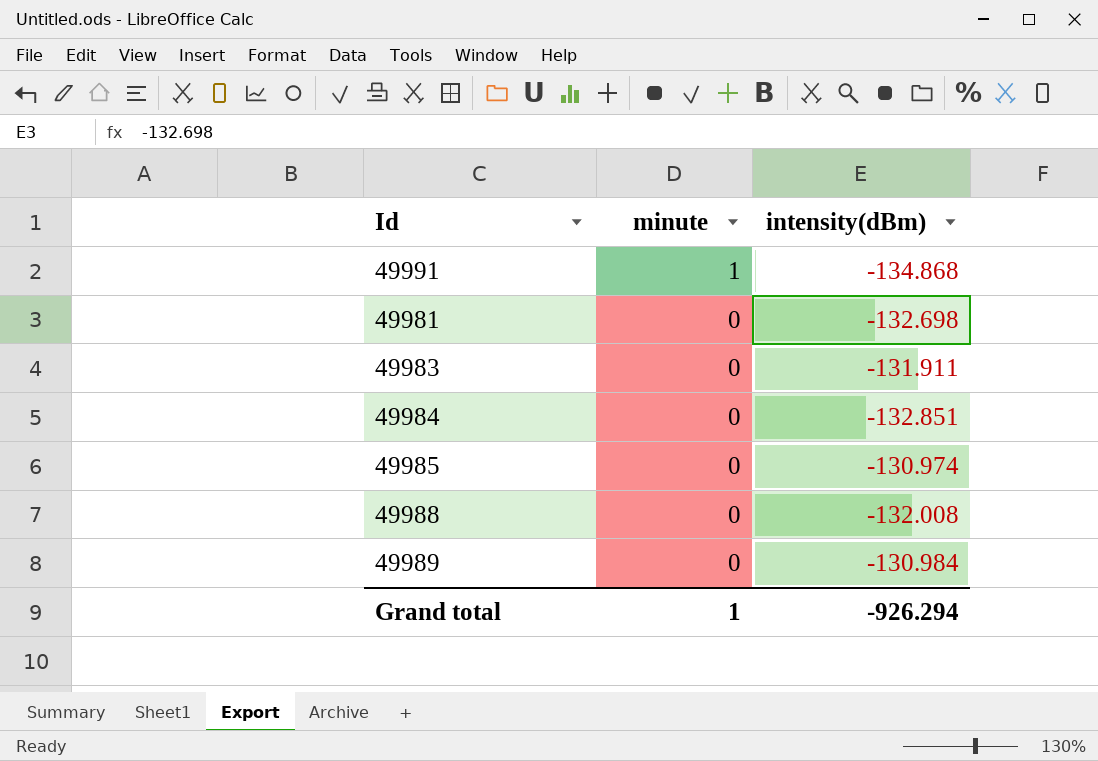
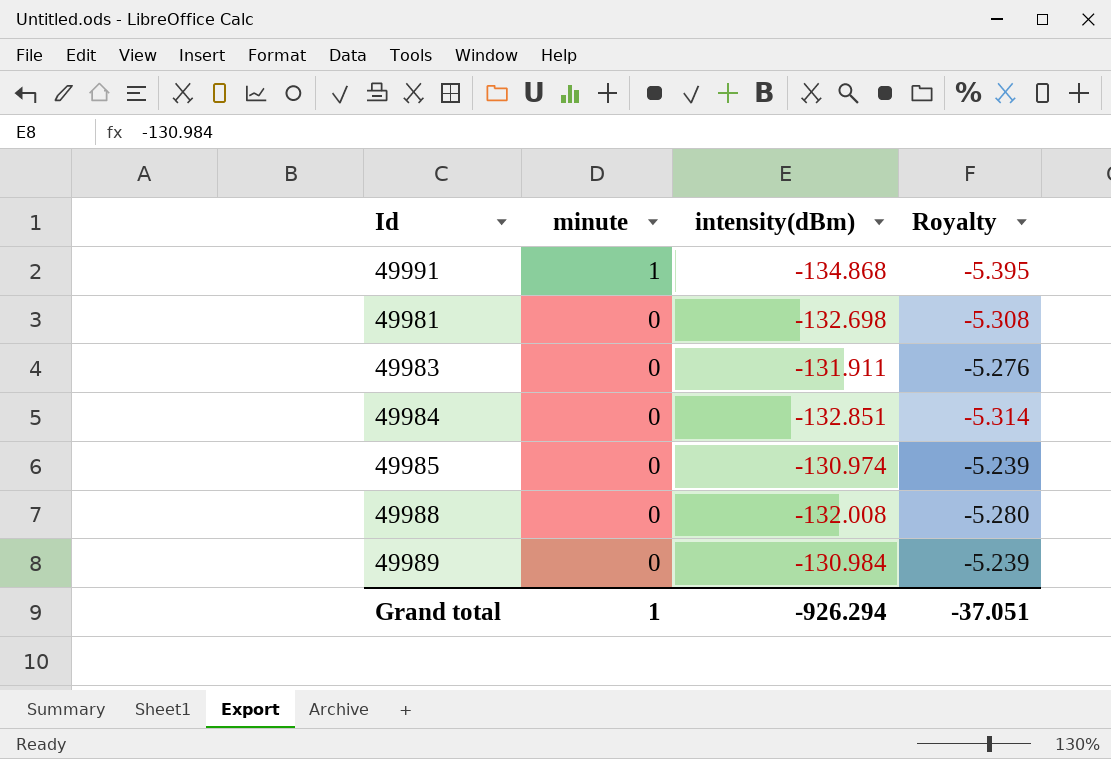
column Royalty | formula: none -> [intensity(dBm)] * 0.04

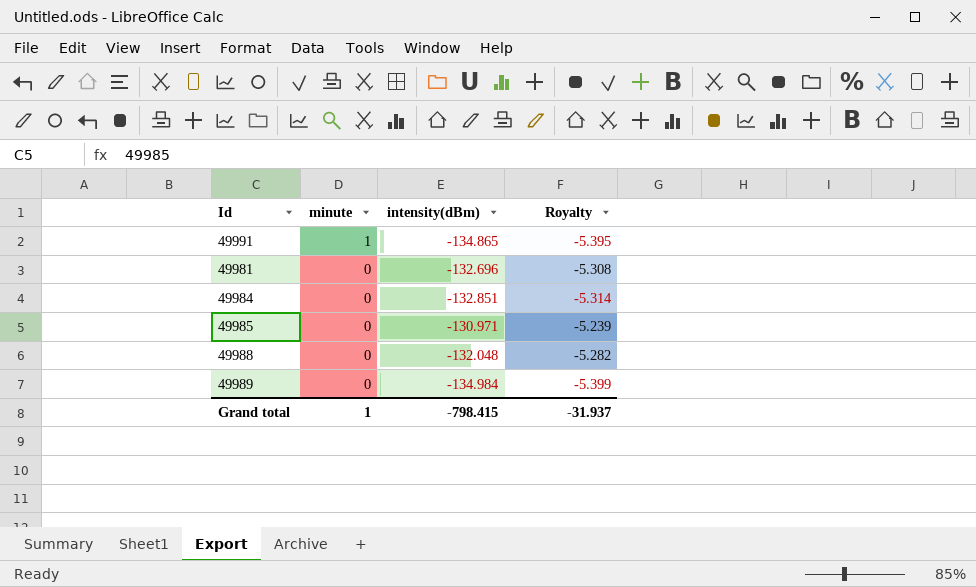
row 49983: 0 | -131.911 | -5.276 -> none
49991 | intensity(dBm): -134.868 -> -134.865
49981 | intensity(dBm): -132.698 -> -132.696
49985 | intensity(dBm): -130.974 -> -130.971
49988 | intensity(dBm): -132.008 -> -132.048
49988 | Royalty: -5.280 -> -5.282
49989 | intensity(dBm): -130.984 -> -134.984
49989 | Royalty: -5.239 -> -5.399
Grand total | intensity(dBm): -926.294 -> -798.415
Grand total | Royalty: -37.051 -> -31.937

